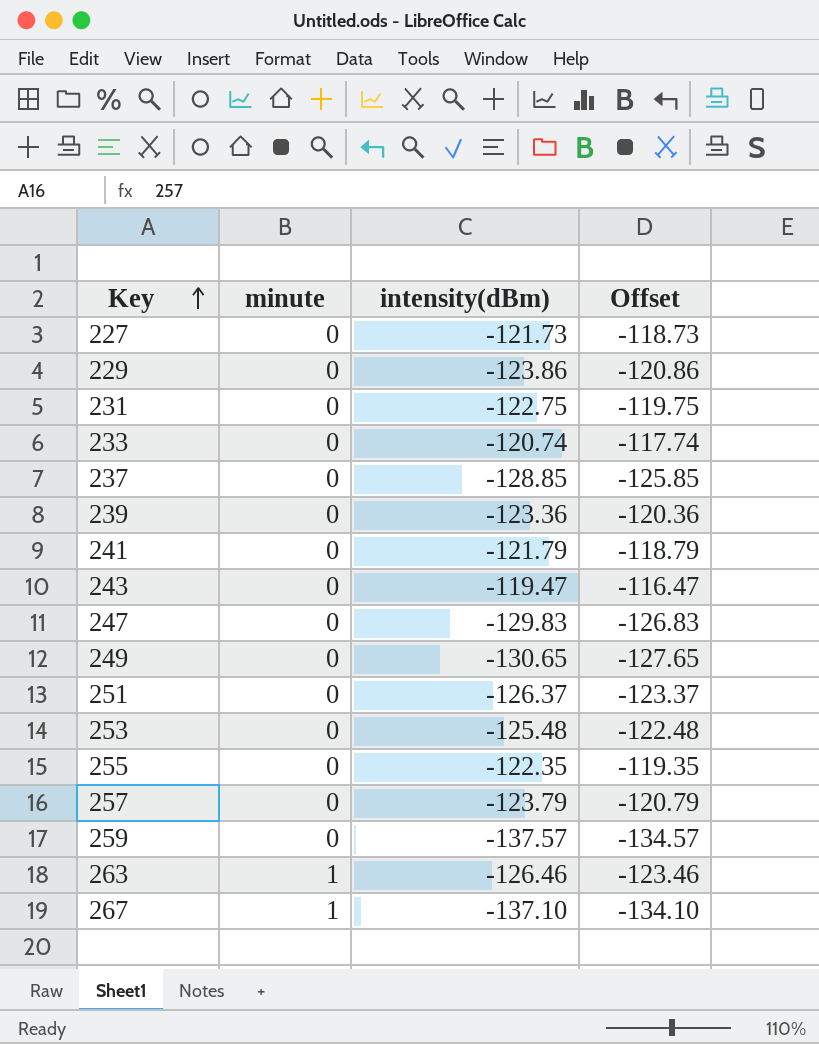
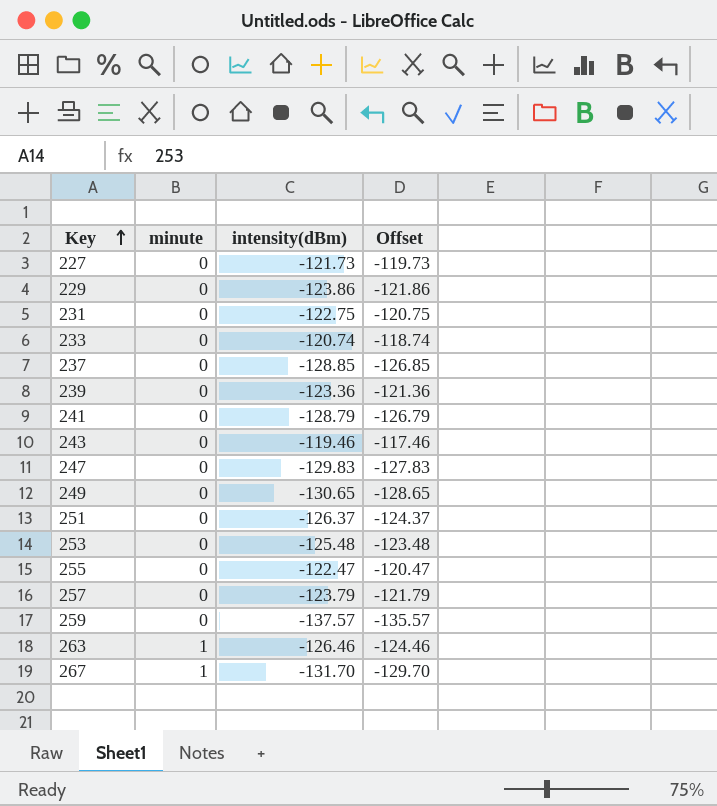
column Offset | formula: [intensity(dBm)] + 3 -> [intensity(dBm)] + 2
241 | intensity(dBm): -121.79 -> -128.79
243 | intensity(dBm): -119.47 -> -119.46
255 | intensity(dBm): -122.35 -> -122.47
267 | intensity(dBm): -137.10 -> -131.70

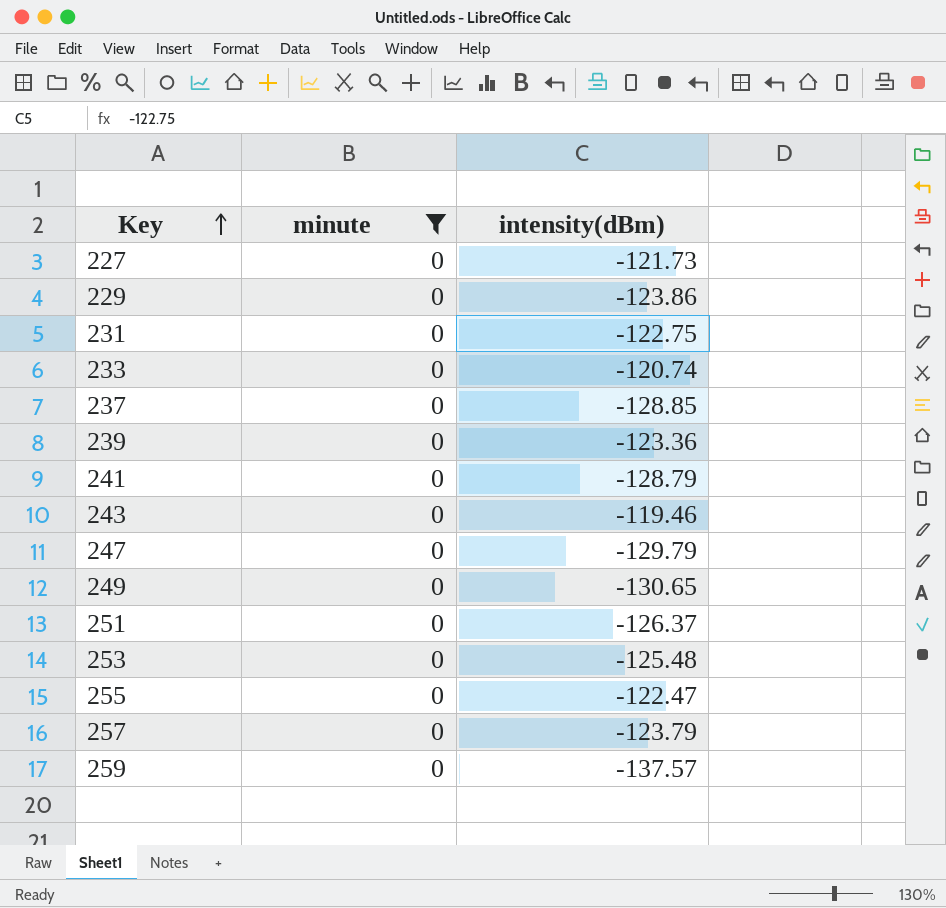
filter: none -> minute = 0
column Offset | formula: [intensity(dBm)] + 2 -> none
247 | intensity(dBm): -129.83 -> -129.79

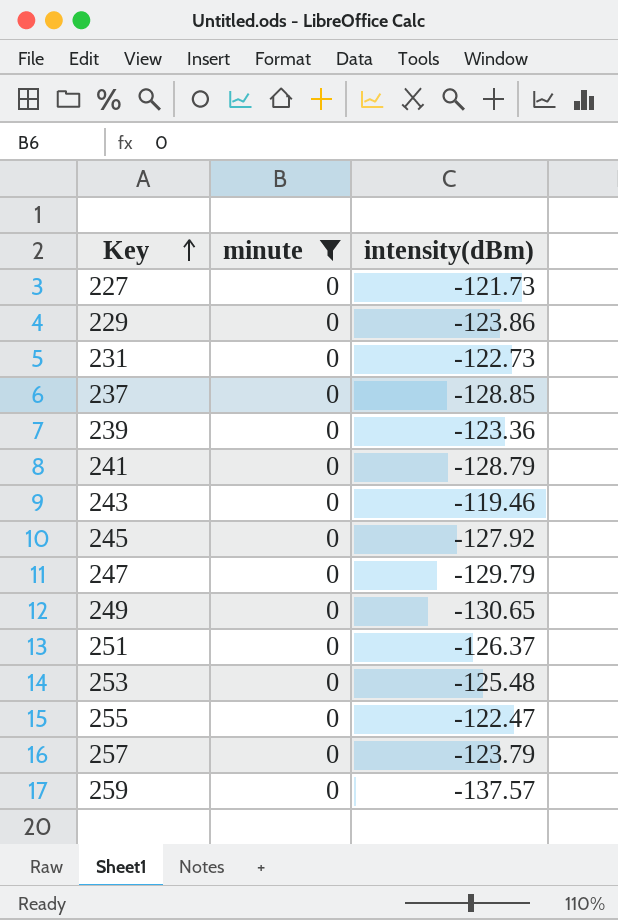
row 233: 0 | -120.74 -> none
231 | intensity(dBm): -122.75 -> -122.73
row 245: none -> 0 | -127.92

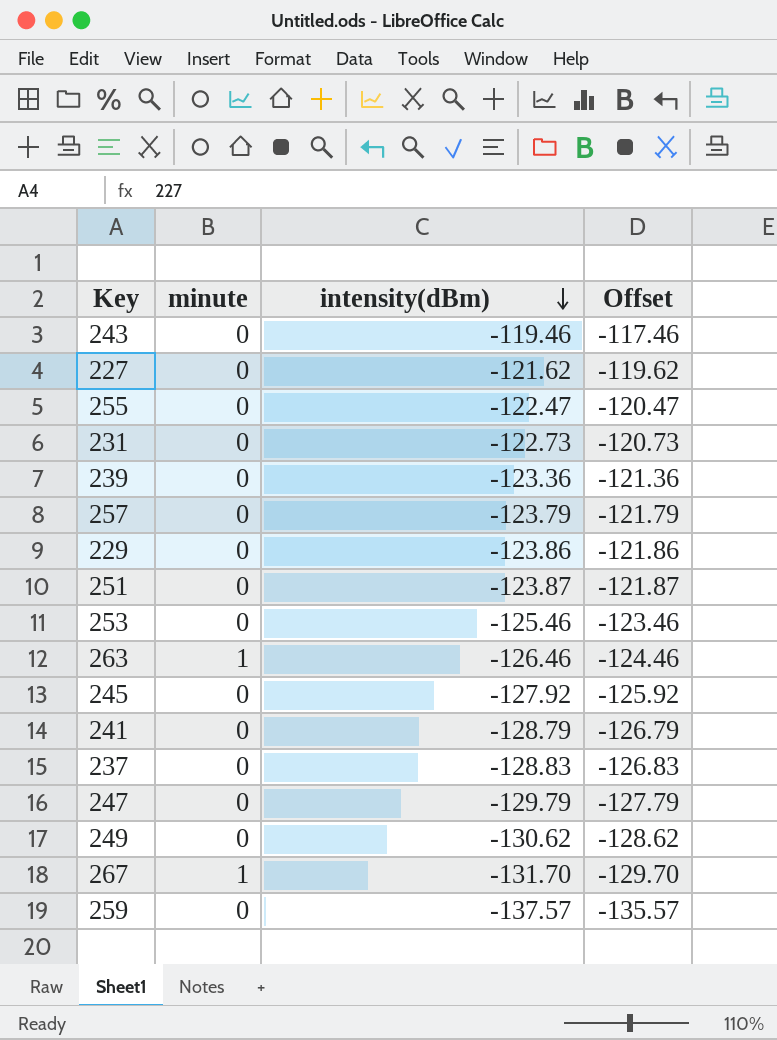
filter: minute = 0 -> none
row order: Key ascending -> intensity(dBm) descending
column Offset | formula: none -> [intensity(dBm)] + 2
227 | intensity(dBm): -121.73 -> -121.62
251 | intensity(dBm): -126.37 -> -123.87
253 | intensity(dBm): -125.48 -> -125.46
237 | intensity(dBm): -128.85 -> -128.83
249 | intensity(dBm): -130.65 -> -130.62

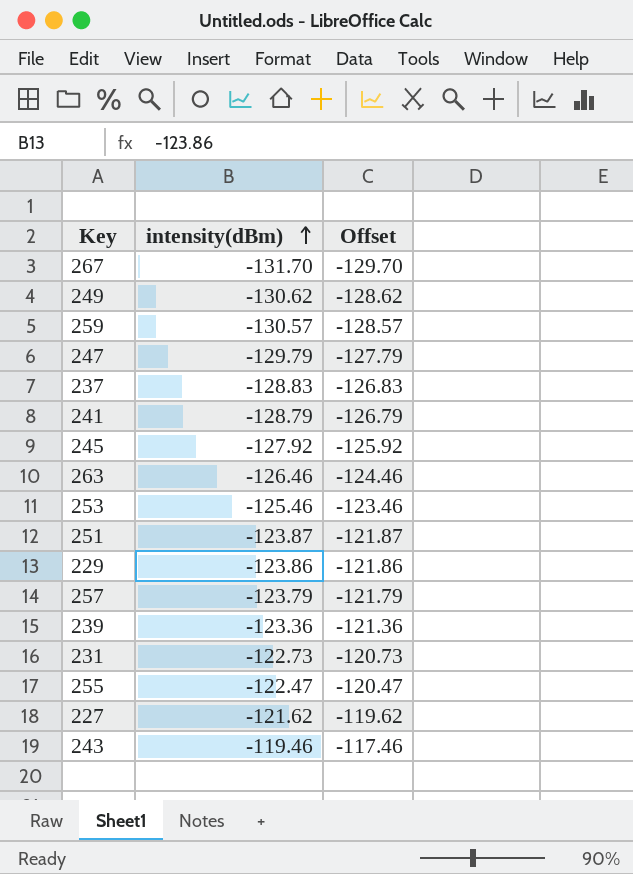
row order: intensity(dBm) descending -> intensity(dBm) ascending
column minute | position: 2 -> none
259 | intensity(dBm): -137.57 -> -130.57
259 | Offset: -135.57 -> -128.57

